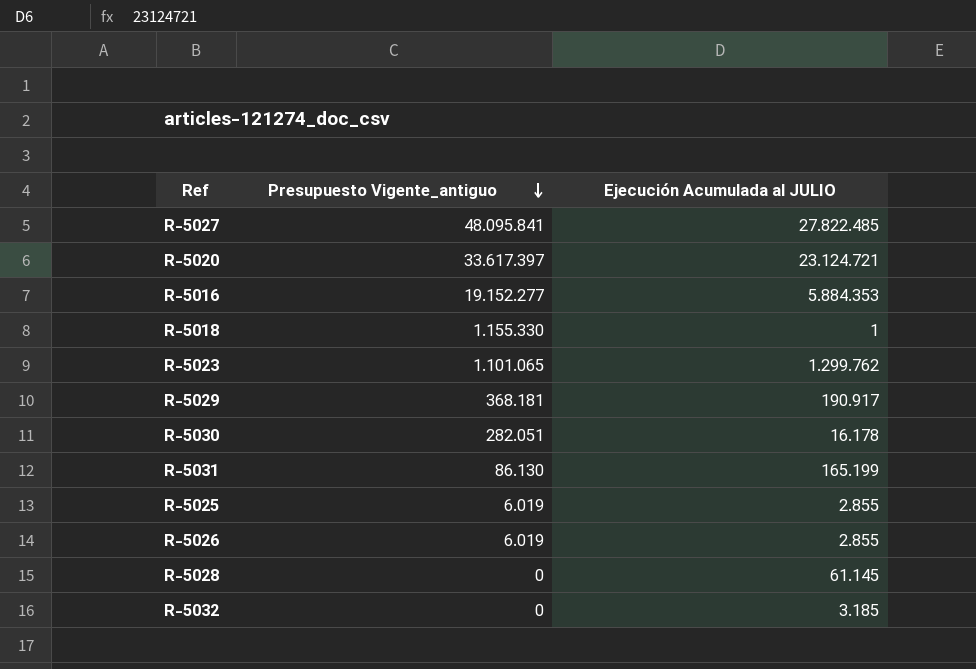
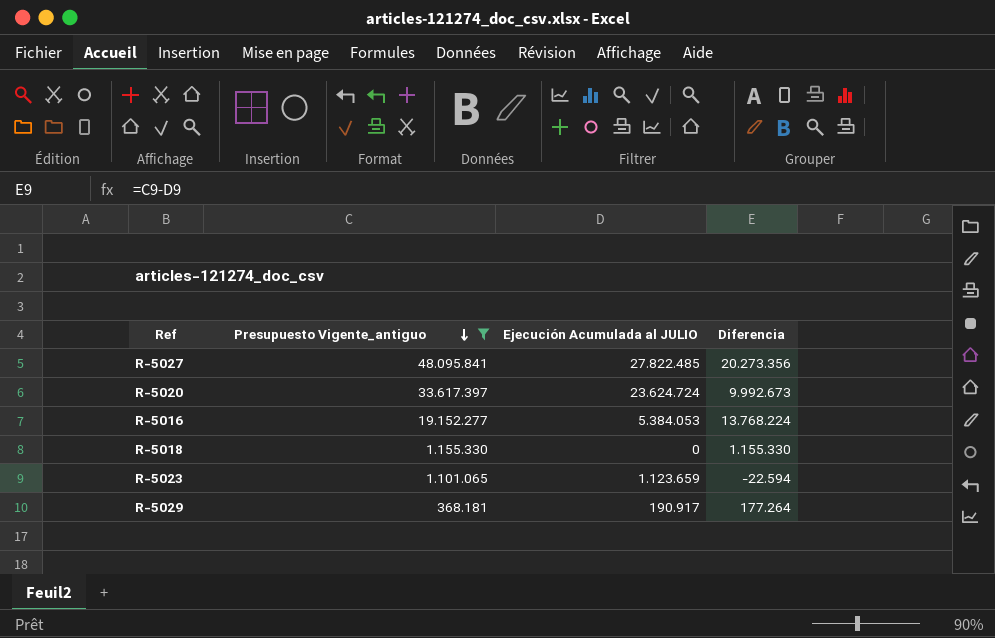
filter: none -> Presupuesto Vigente_antiguo >= 368.181
column Diferencia | formula: none -> [Presupuesto Vigente_antiguo] - [Ejecución Acumulada al JULIO]
R-5020 | Ejecución Acumulada al JULIO: 23.124.721 -> 23.624.724
R-5016 | Ejecución Acumulada al JULIO: 5.884.353 -> 5.384.053
R-5018 | Ejecución Acumulada al JULIO: 1 -> 0
R-5023 | Ejecución Acumulada al JULIO: 1.299.762 -> 1.123.659

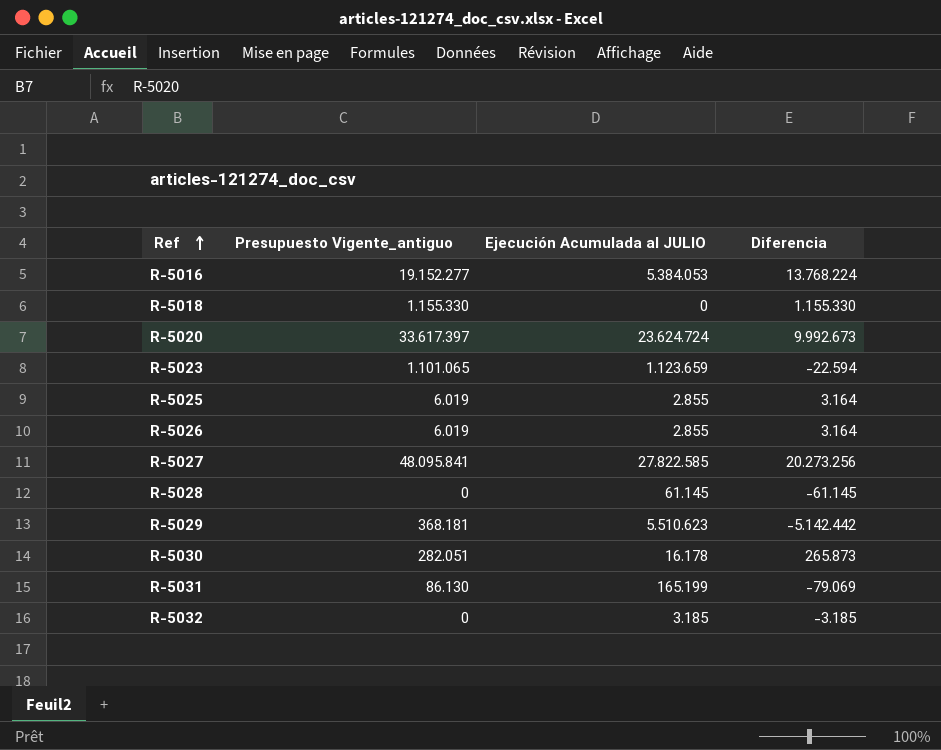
filter: Presupuesto Vigente_antiguo >= 368.181 -> none
row order: Presupuesto Vigente_antiguo descending -> Ref ascending
R-5027 | Ejecución Acumulada al JULIO: 27.822.485 -> 27.822.585
R-5027 | Diferencia: 20.273.356 -> 20.273.256
R-5029 | Ejecución Acumulada al JULIO: 190.917 -> 5.510.623
R-5029 | Diferencia: 177.264 -> -5.142.442

